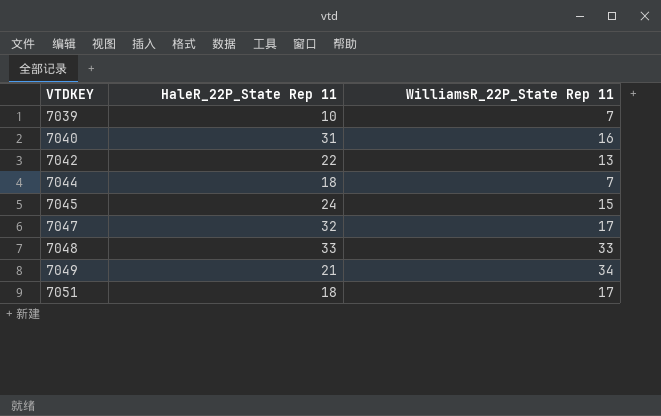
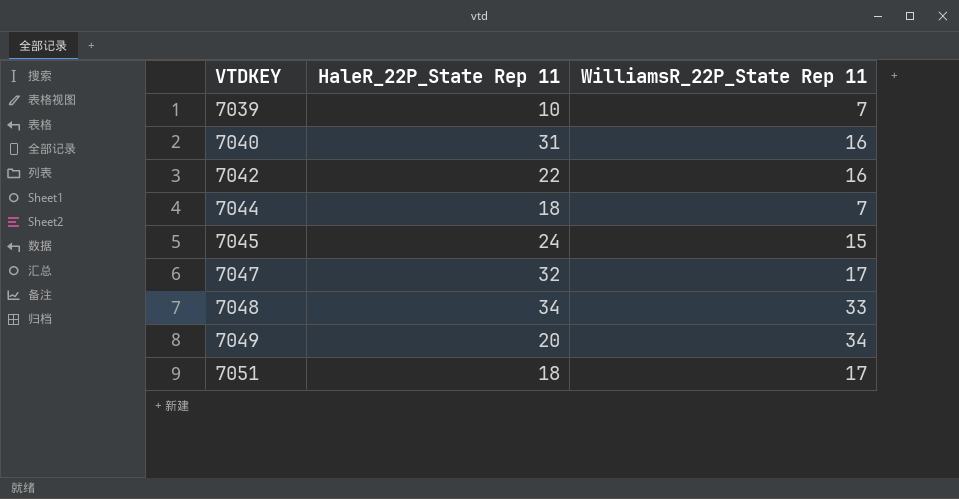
7042 | WilliamsR_22P_State Rep 11: 13 -> 16
7048 | HaleR_22P_State Rep 11: 33 -> 34
7049 | HaleR_22P_State Rep 11: 21 -> 20

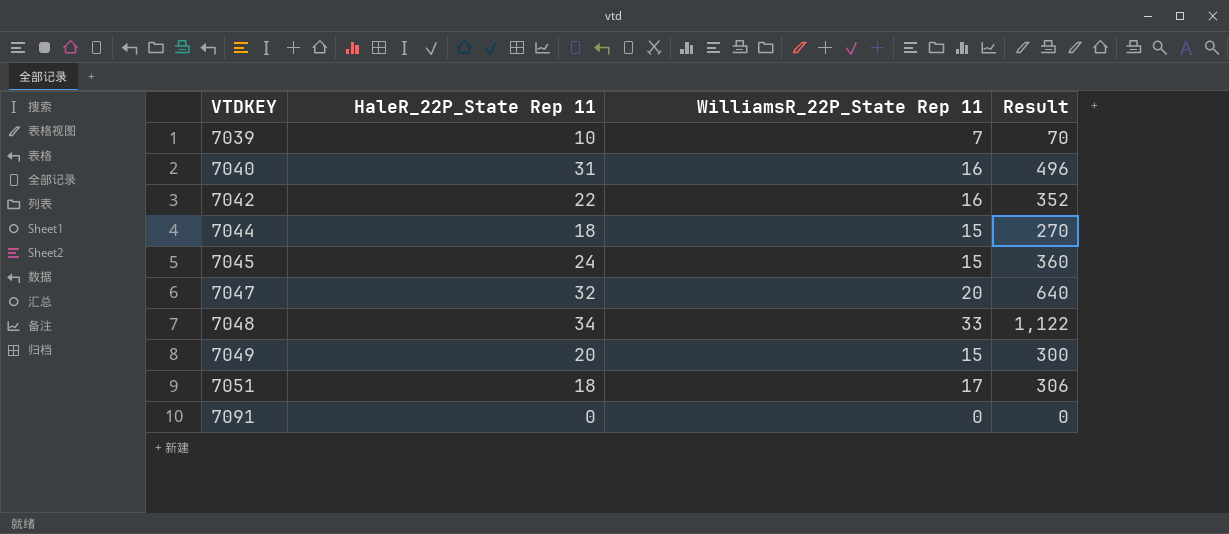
column Result | formula: none -> [HaleR_22P_State Rep 11] * [WilliamsR_22P_State Rep 11]
7044 | WilliamsR_22P_State Rep 11: 7 -> 15
7047 | WilliamsR_22P_State Rep 11: 17 -> 20
7049 | WilliamsR_22P_State Rep 11: 34 -> 15
row 7091: none -> 0 | 0 | 0

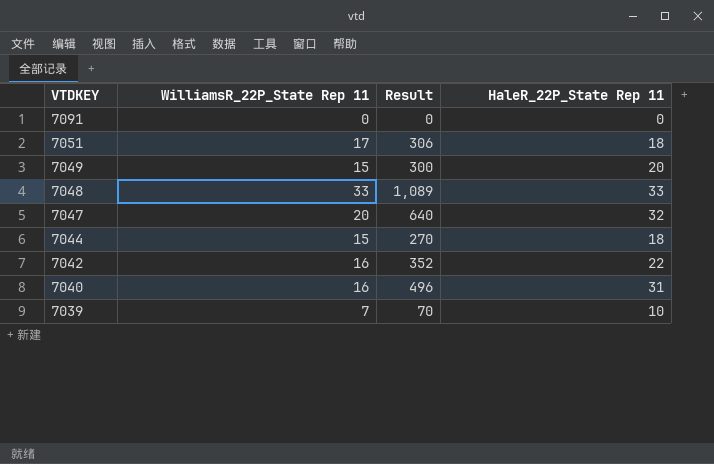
row order: VTDKEY ascending -> VTDKEY descending
column HaleR_22P_State Rep 11 | position: 2 -> 4
row 7045: 24 | 15 | 360 -> none
7048 | Result: 1,122 -> 1,089
7048 | HaleR_22P_State Rep 11: 34 -> 33

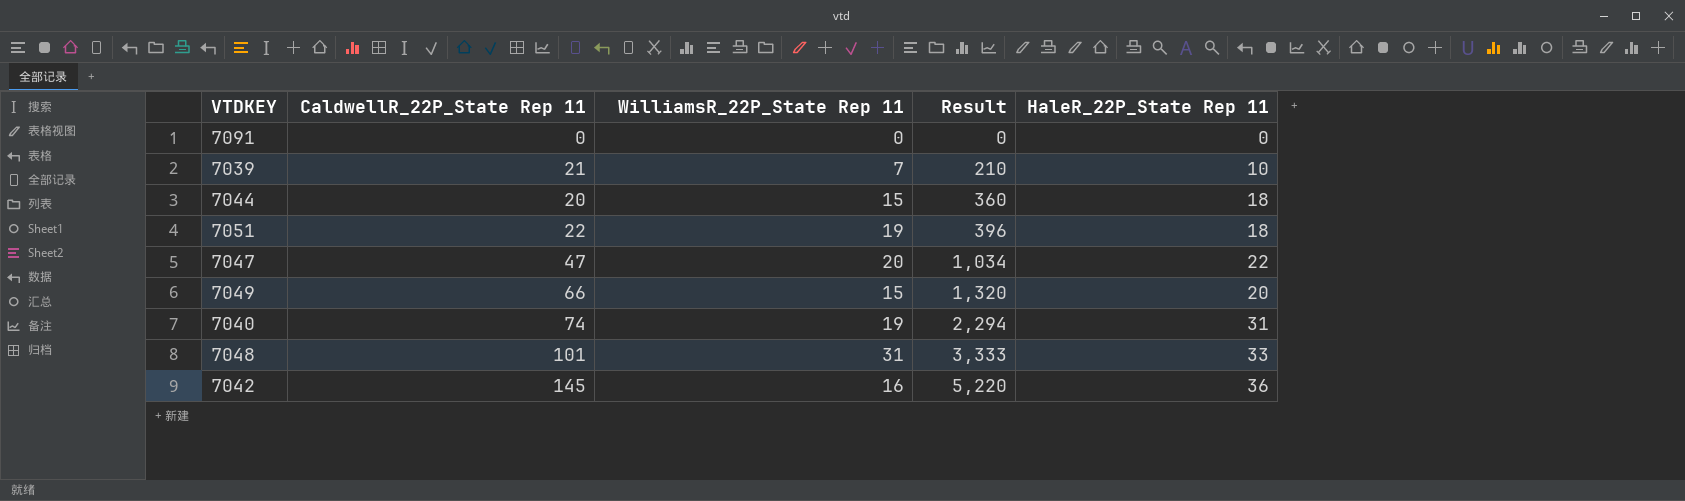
row order: VTDKEY descending -> Result ascending
column CaldwellR_22P_State Rep 11 | position: none -> 2
column Result | formula: [WilliamsR_22P_State Rep 11] * [HaleR_22P_State Rep 11] -> [CaldwellR_22P_State Rep 11] * [HaleR_22P_State Rep 11]
7051 | WilliamsR_22P_State Rep 11: 17 -> 19
7047 | HaleR_22P_State Rep 11: 32 -> 22
7040 | WilliamsR_22P_State Rep 11: 16 -> 19
7048 | WilliamsR_22P_State Rep 11: 33 -> 31
7042 | HaleR_22P_State Rep 11: 22 -> 36

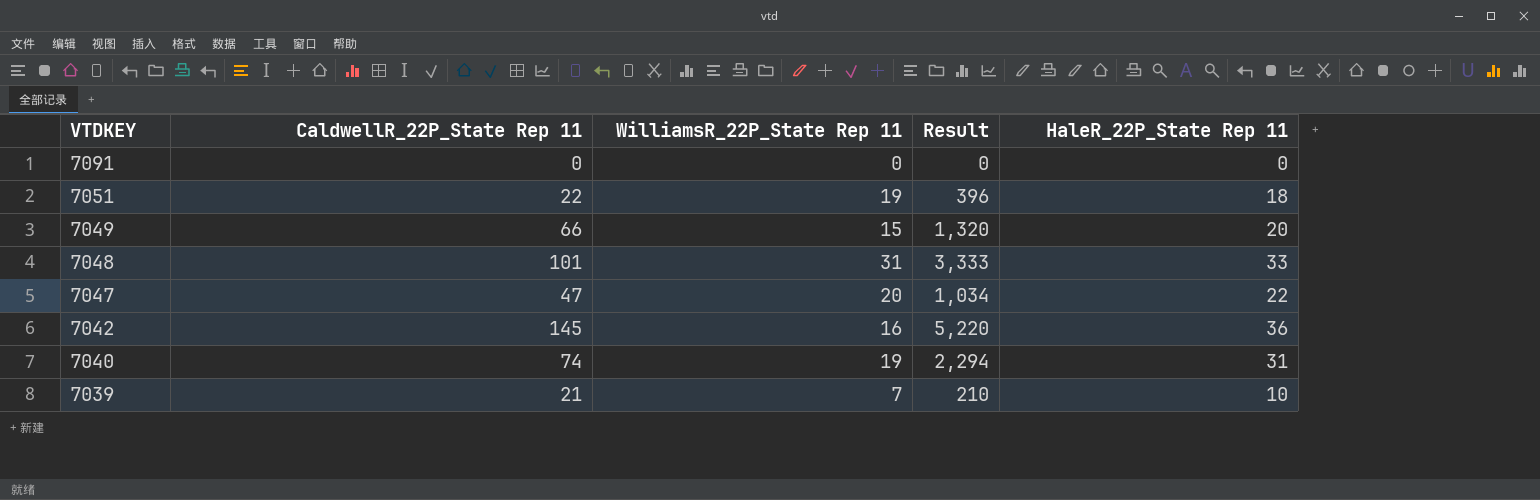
row order: Result ascending -> VTDKEY descending
row 7044: 20 | 15 | 360 | 18 -> none

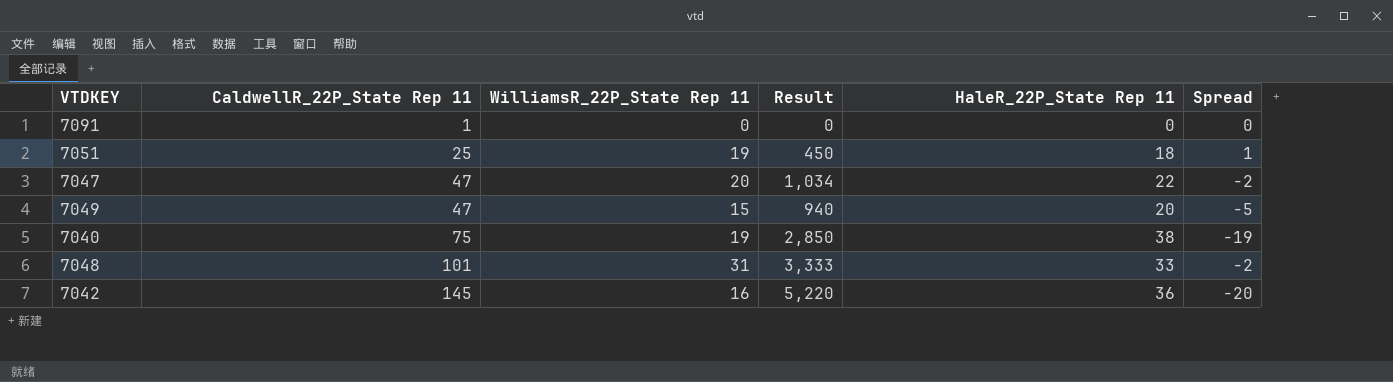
row order: VTDKEY descending -> CaldwellR_22P_State Rep 11 ascending
column Spread | formula: none -> [WilliamsR_22P_State Rep 11] - [HaleR_22P_State Rep 11]
row 7039: 21 | 7 | 210 | 10 -> none
7091 | CaldwellR_22P_State Rep 11: 0 -> 1
7051 | CaldwellR_22P_State Rep 11: 22 -> 25
7051 | Result: 396 -> 450
7049 | CaldwellR_22P_State Rep 11: 66 -> 47
7049 | Result: 1,320 -> 940
7040 | CaldwellR_22P_State Rep 11: 74 -> 75
7040 | Result: 2,294 -> 2,850
7040 | HaleR_22P_State Rep 11: 31 -> 38

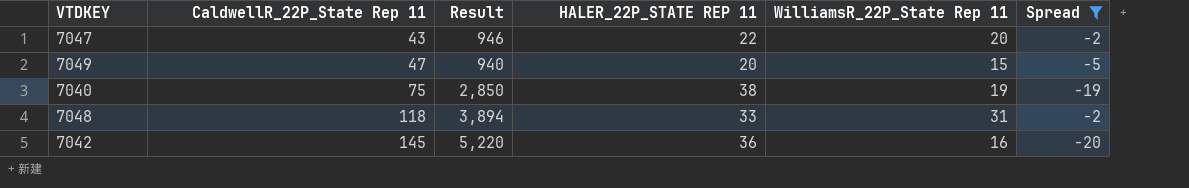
filter: none -> Spread <= -2
column name: HaleR_22P_State Rep 11 -> HALER_22P_STATE REP 11
column WilliamsR_22P_State Rep 11 | position: 3 -> 5
7047 | CaldwellR_22P_State Rep 11: 47 -> 43
7047 | Result: 1,034 -> 946
7048 | CaldwellR_22P_State Rep 11: 101 -> 118
7048 | Result: 3,333 -> 3,894

